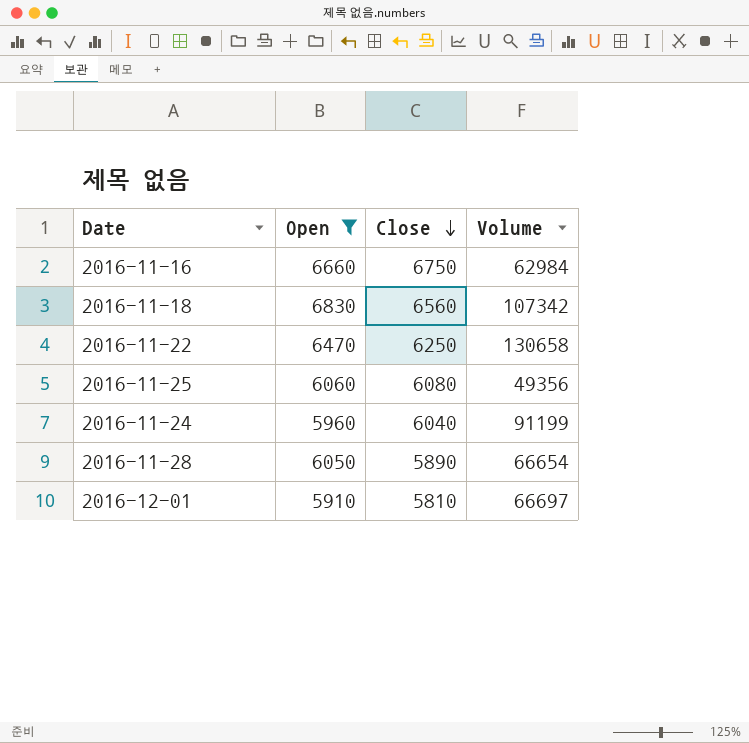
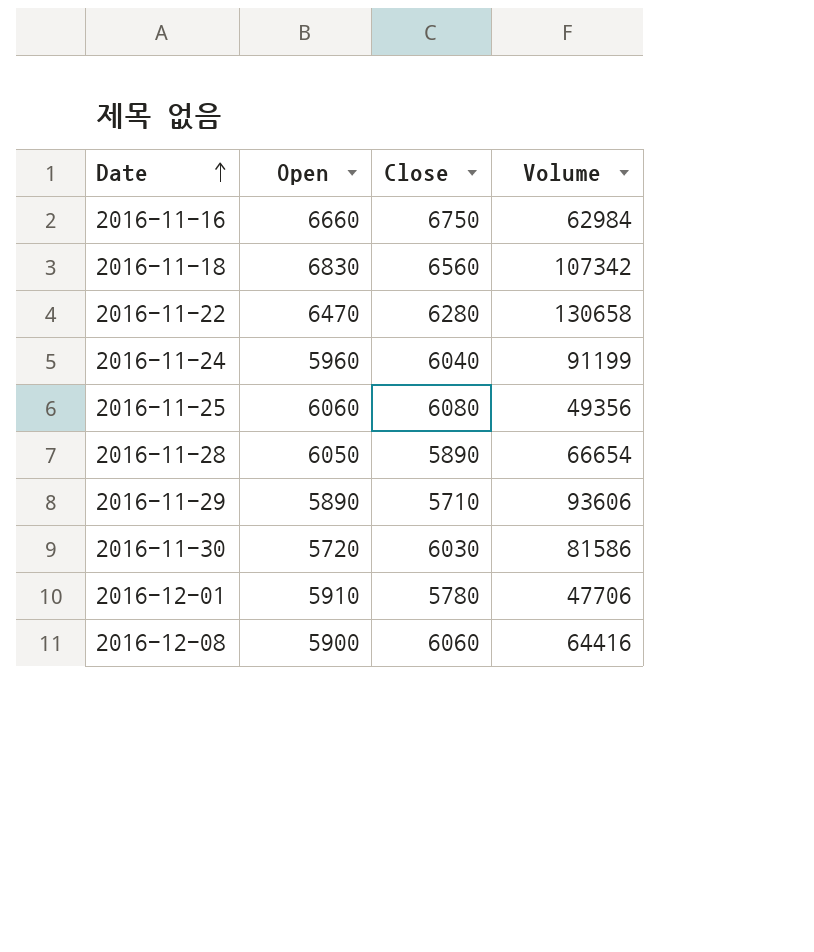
filter: Open >= 5910 -> none
row order: Close descending -> Date ascending
2016-11-22 | Close: 6250 -> 6280
2016-12-01 | Close: 5810 -> 5780
2016-12-01 | Volume: 66697 -> 47706

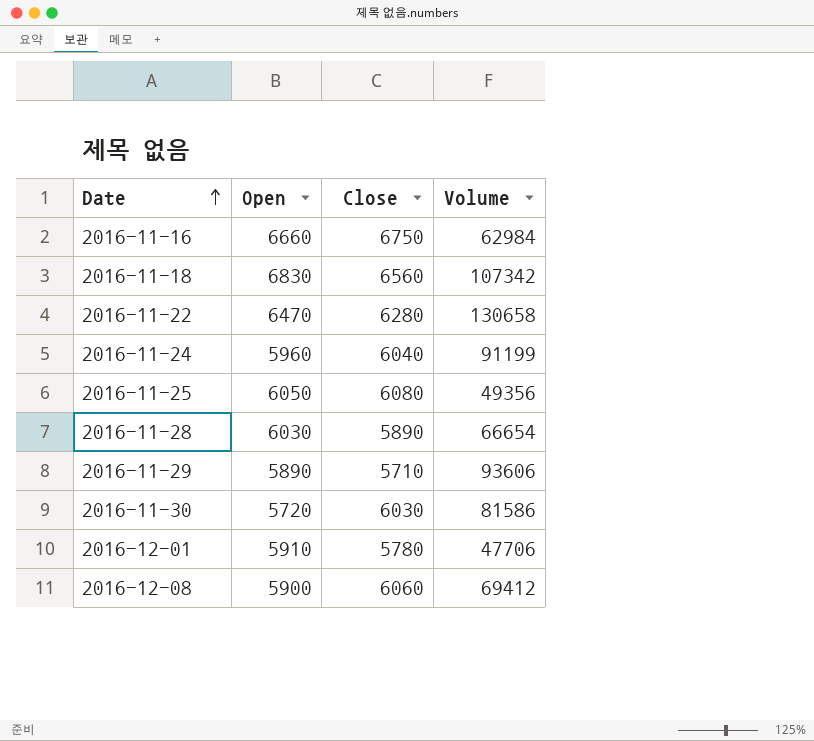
2016-11-25 | Open: 6060 -> 6050
2016-11-28 | Open: 6050 -> 6030
2016-12-08 | Volume: 64416 -> 69412

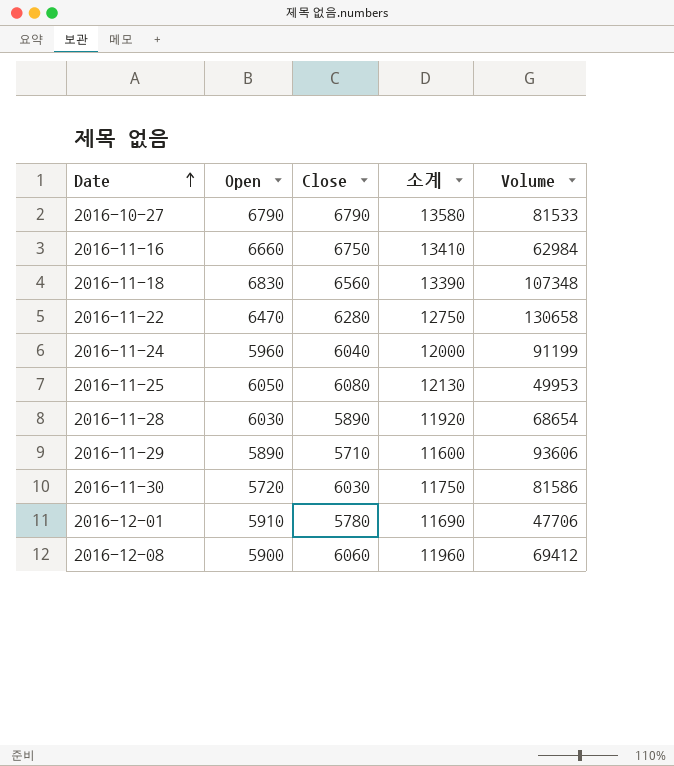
column 소계 | formula: none -> [Open] + [Close]
row 2016-10-27: none -> 6790 | 6790 | 13580 | 81533
2016-11-18 | Volume: 107342 -> 107348
2016-11-25 | Volume: 49356 -> 49953
2016-11-28 | Volume: 66654 -> 68654

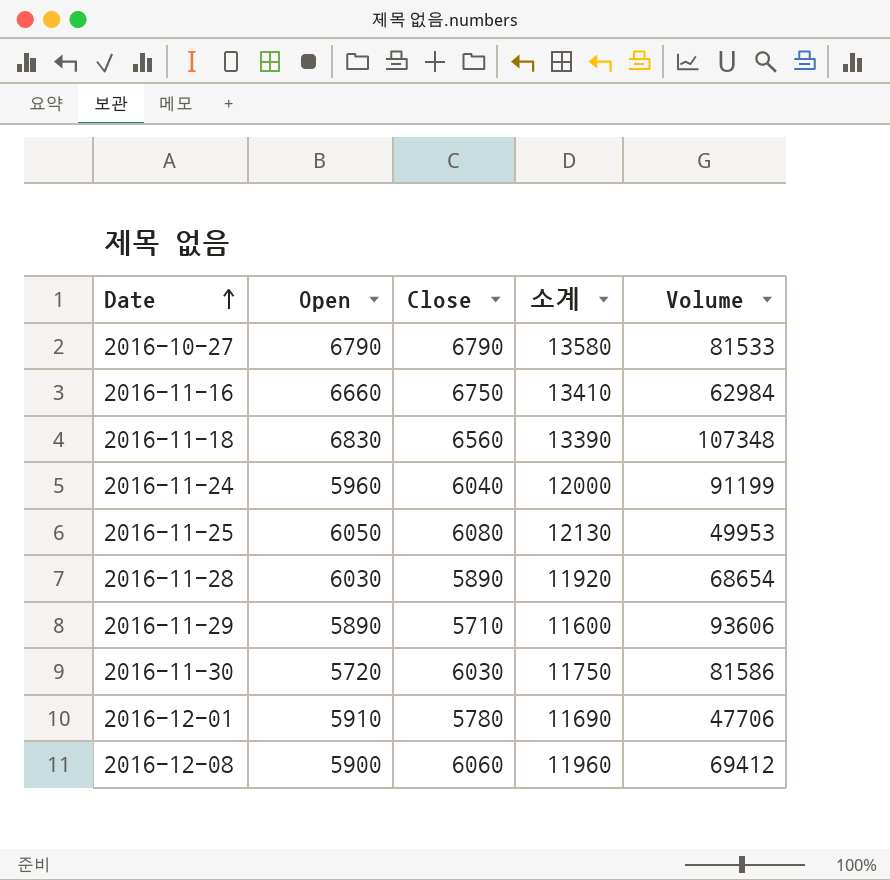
row 2016-11-22: 6470 | 6280 | 12750 | 130658 -> none

